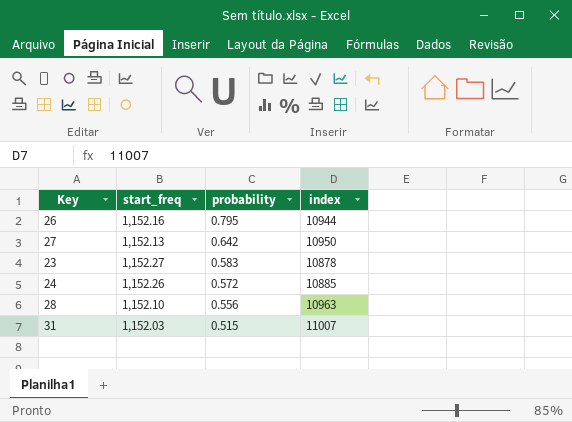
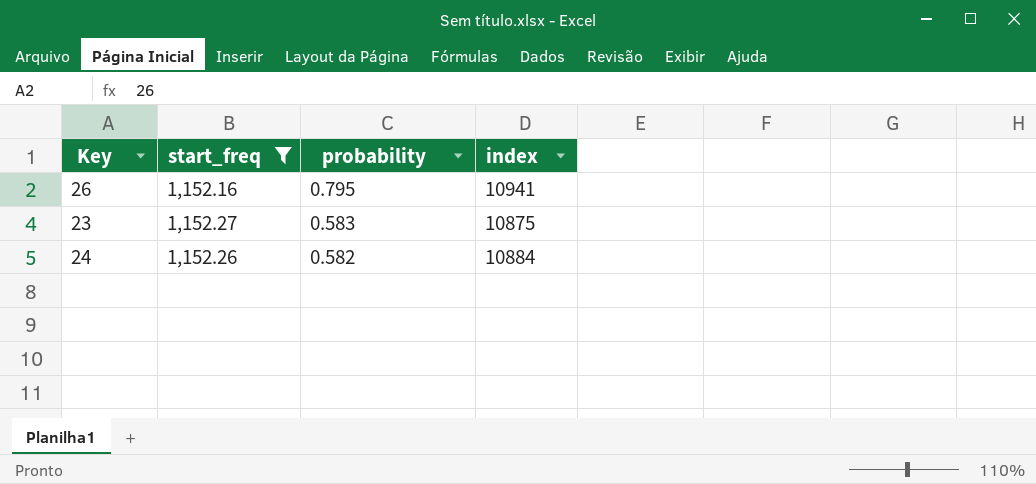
filter: none -> start_freq >= 1,152.16
26 | index: 10944 -> 10941
23 | index: 10878 -> 10875
24 | probability: 0.572 -> 0.582
24 | index: 10885 -> 10884

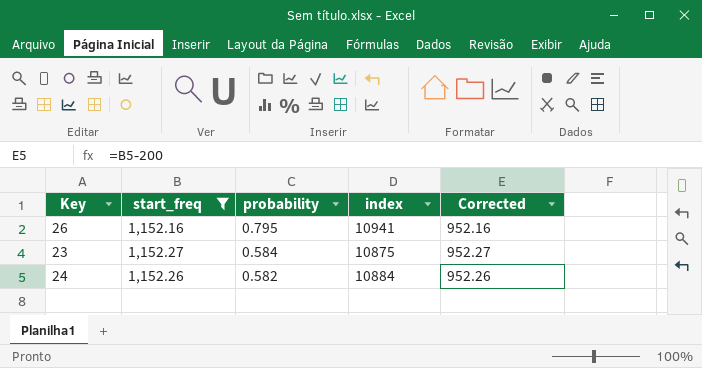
column Corrected | formula: none -> [start_freq] - 200
23 | probability: 0.583 -> 0.584

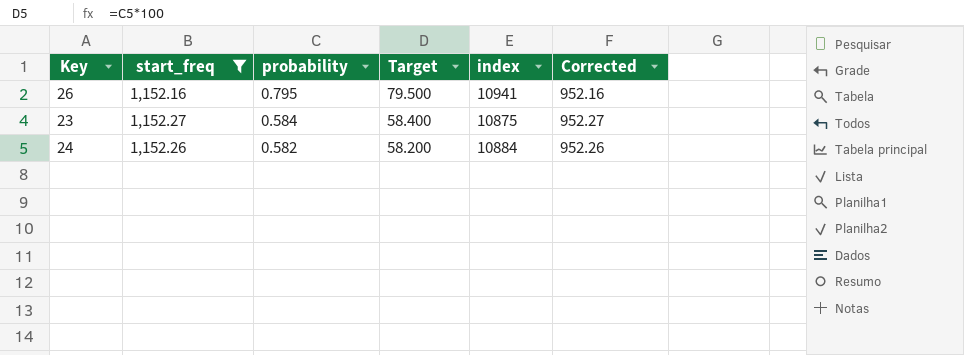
column Target | formula: none -> [probability] * 100

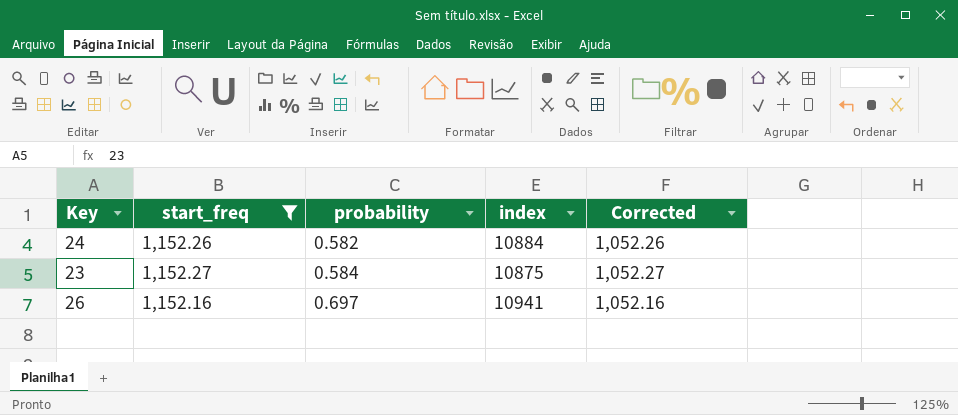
row order: probability descending -> probability ascending
column Target | formula: [probability] * 100 -> none
column Corrected | formula: [start_freq] - 200 -> [start_freq] - 100
26 | probability: 0.795 -> 0.697

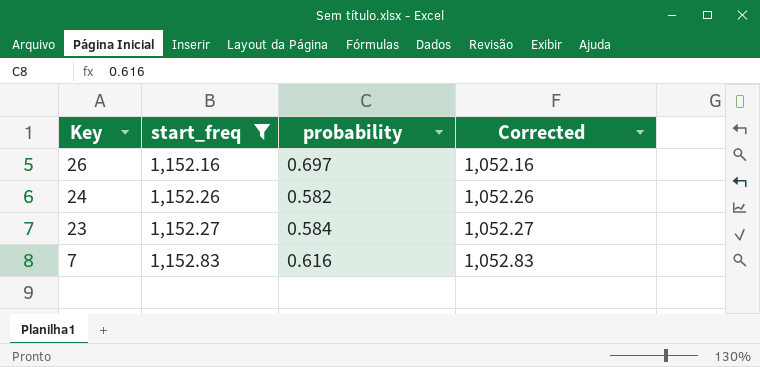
row order: probability ascending -> Key descending
column index | position: 4 -> none
row 7: none -> 1,152.83 | 0.616 | 1,052.83

